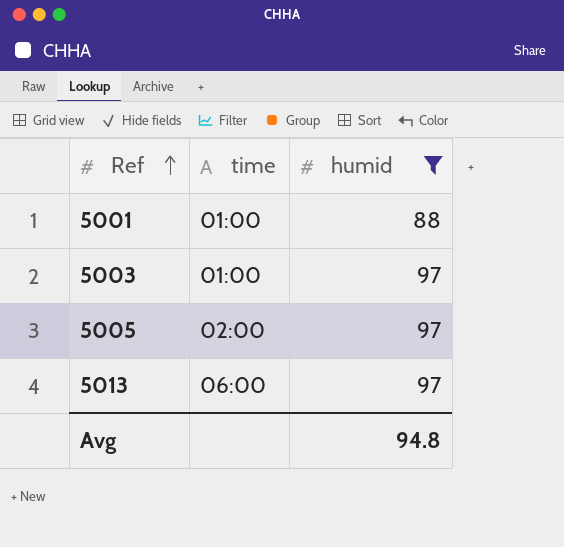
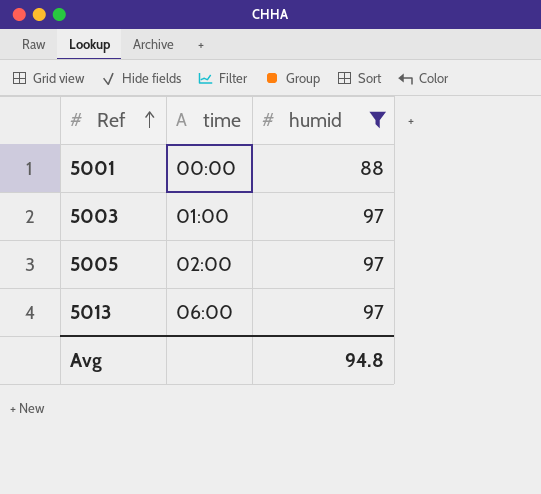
5001 | time: 01:00 -> 00:00

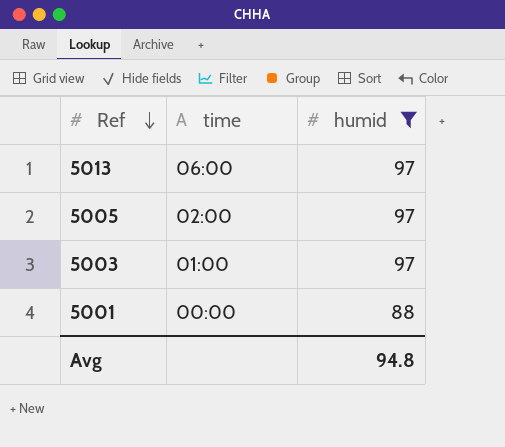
row order: Ref ascending -> Ref descending

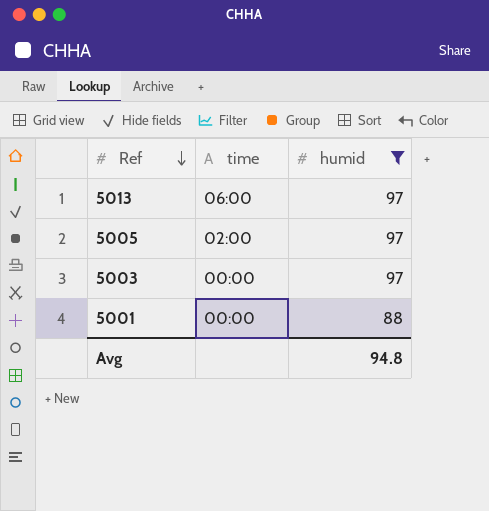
5003 | time: 01:00 -> 00:00

